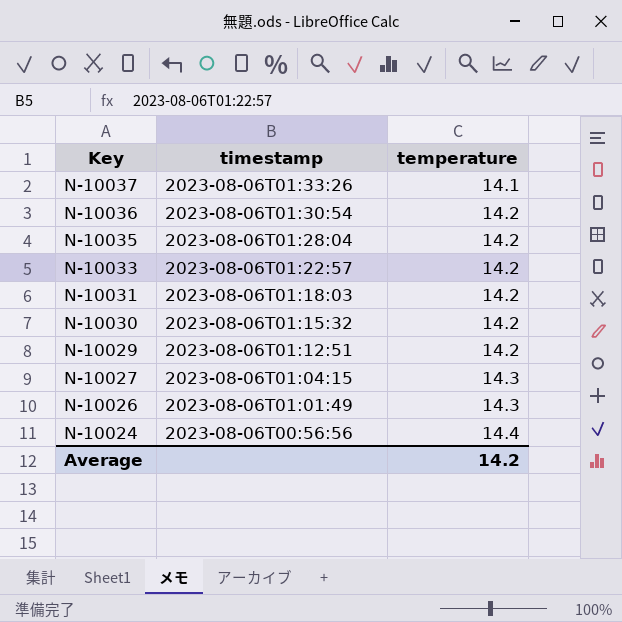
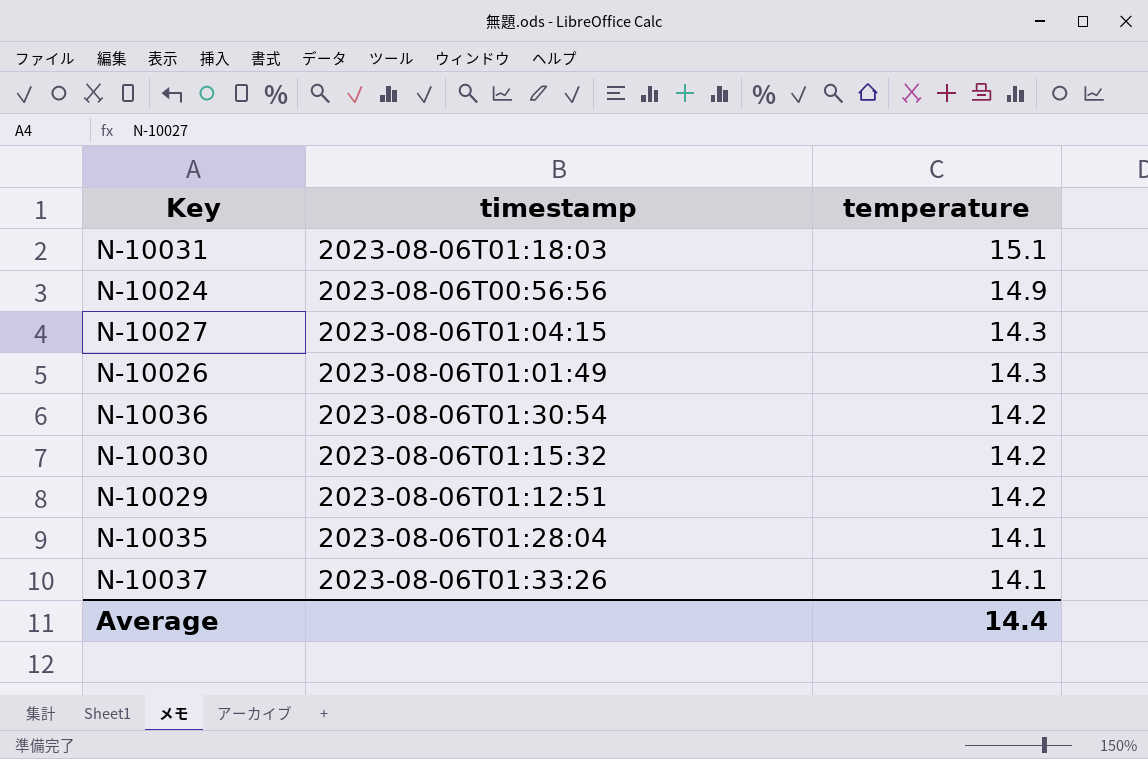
row order: Key descending -> temperature descending
row N-10033: 2023-08-06T01:22:57 | 14.2 -> none
N-10031 | temperature: 14.2 -> 15.1
N-10024 | temperature: 14.4 -> 14.9
N-10035 | temperature: 14.2 -> 14.1
Average | temperature: 14.2 -> 14.4

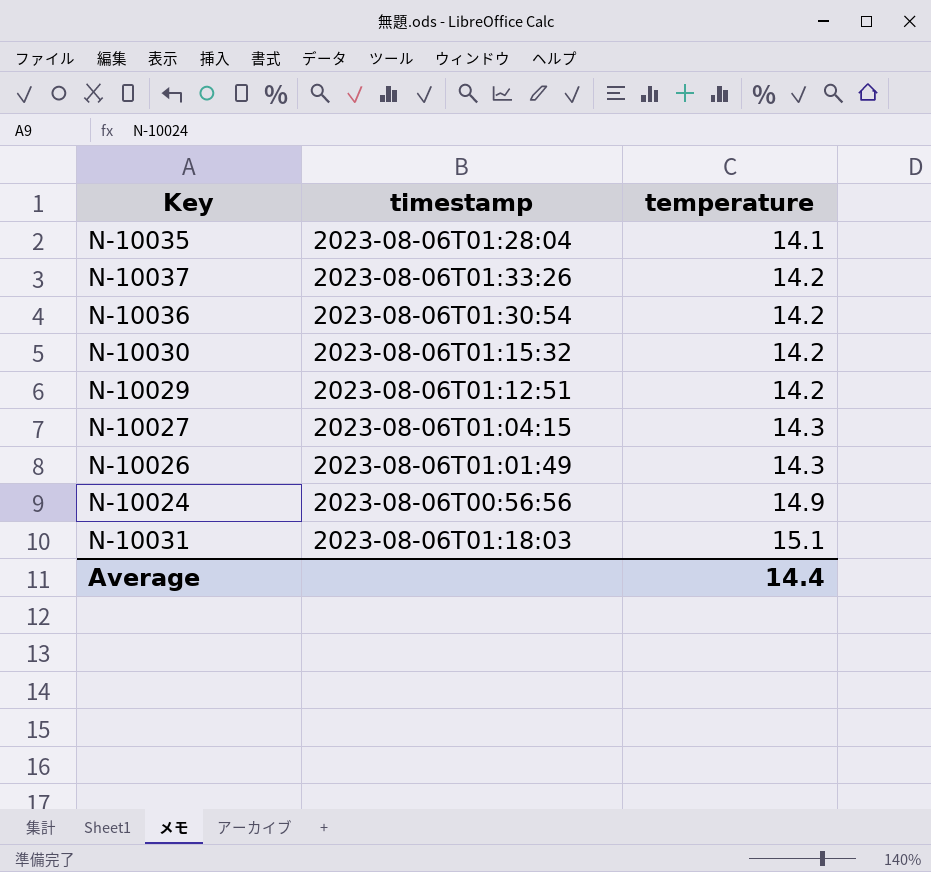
row order: temperature descending -> temperature ascending
N-10037 | temperature: 14.1 -> 14.2

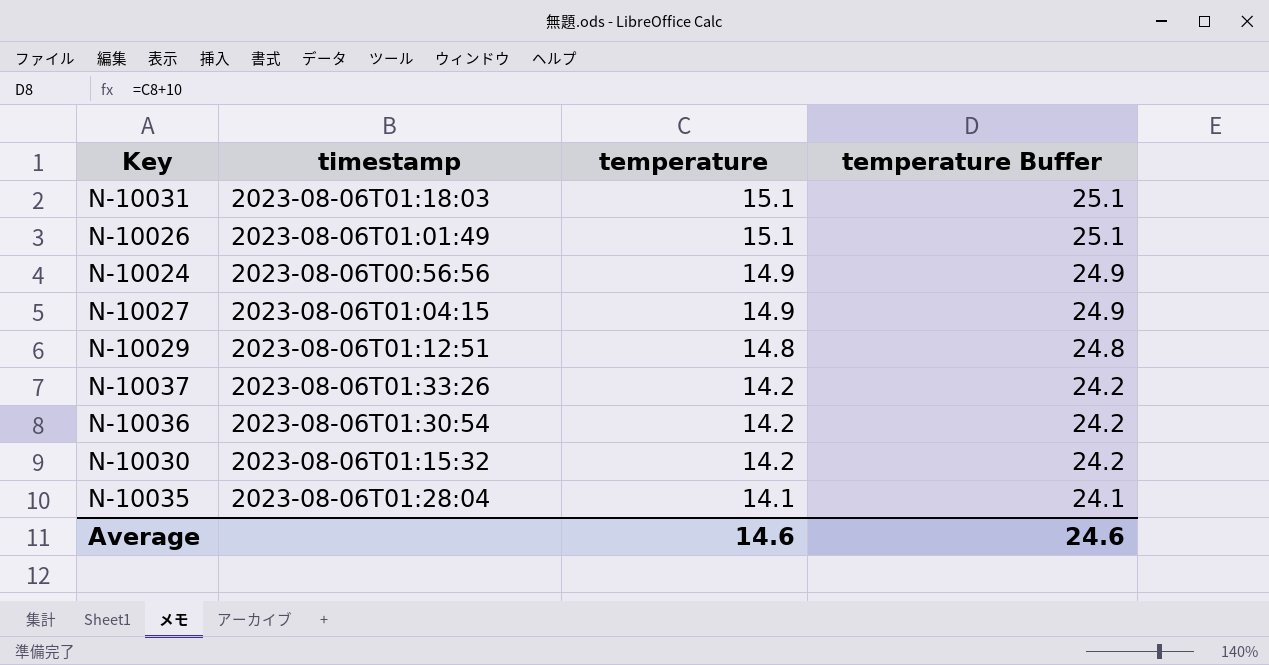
row order: temperature ascending -> temperature descending
column temperature Buffer | formula: none -> [temperature] + 10
N-10026 | temperature: 14.3 -> 15.1
N-10027 | temperature: 14.3 -> 14.9
N-10029 | temperature: 14.2 -> 14.8
Average | temperature: 14.4 -> 14.6

